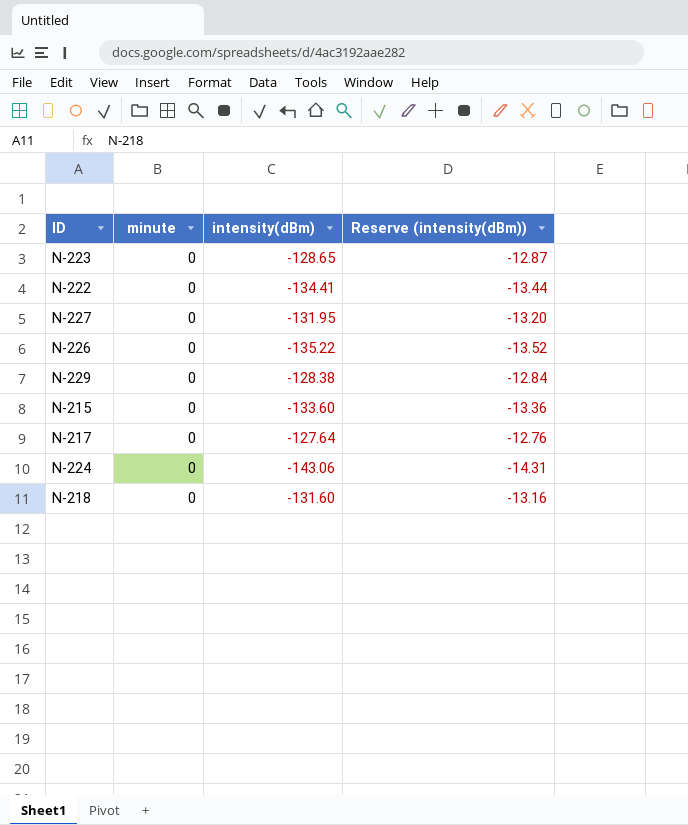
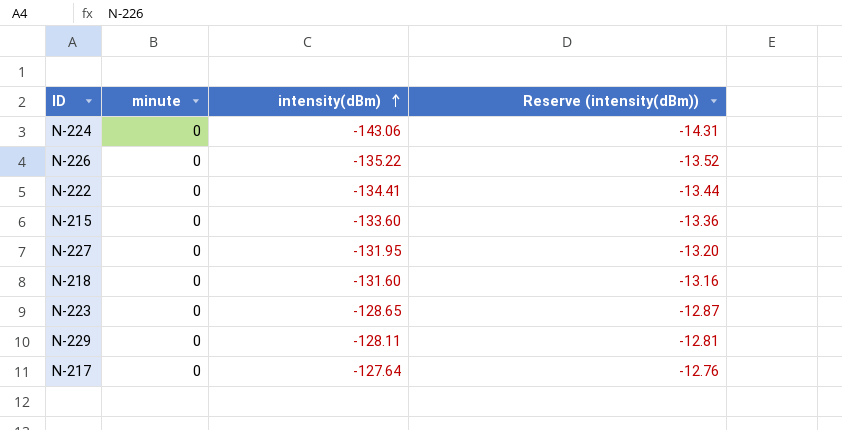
row order: none -> intensity(dBm) ascending
N-229 | intensity(dBm): -128.38 -> -128.11
N-229 | Reserve (intensity(dBm)): -12.84 -> -12.81

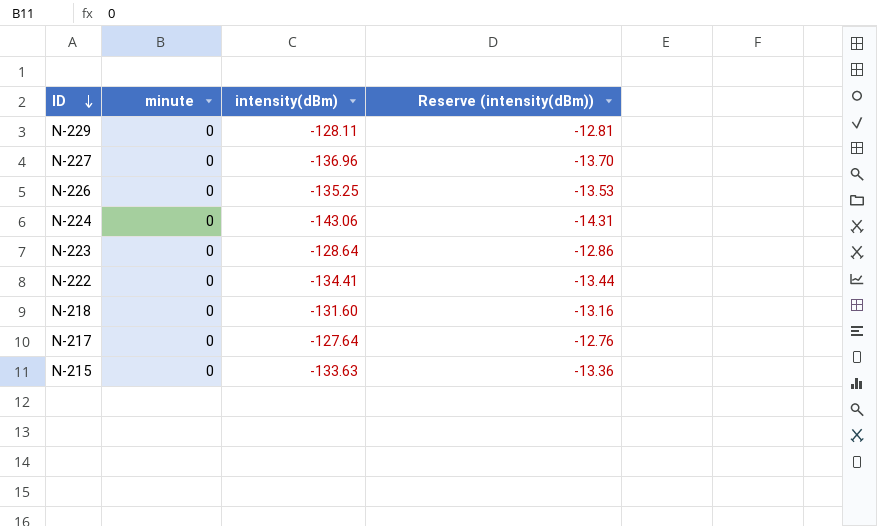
row order: intensity(dBm) ascending -> ID descending
N-227 | intensity(dBm): -131.95 -> -136.96
N-227 | Reserve (intensity(dBm)): -13.20 -> -13.70
N-226 | intensity(dBm): -135.22 -> -135.25
N-226 | Reserve (intensity(dBm)): -13.52 -> -13.53
N-223 | intensity(dBm): -128.65 -> -128.64
N-223 | Reserve (intensity(dBm)): -12.87 -> -12.86
N-215 | intensity(dBm): -133.60 -> -133.63

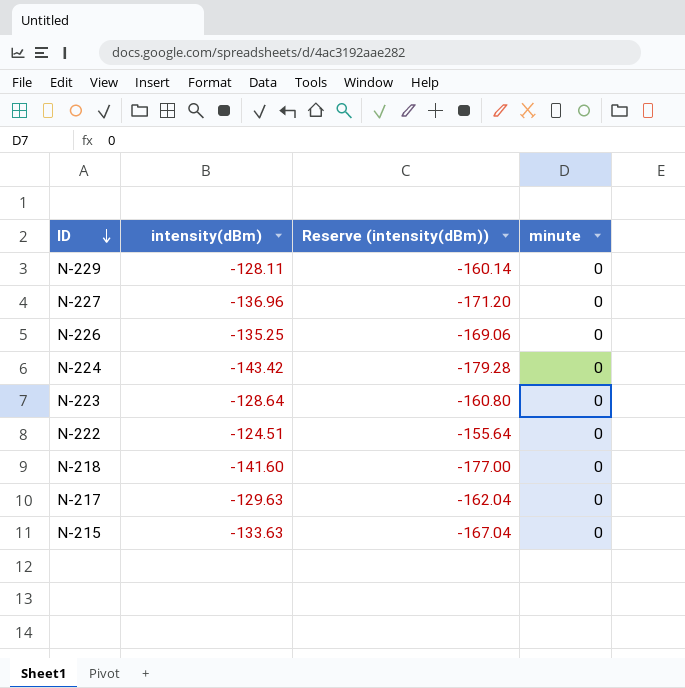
column Reserve (intensity(dBm)) | formula: [intensity(dBm)] * 0.1 -> [intensity(dBm)] * 1.25
column minute | position: 2 -> 4
N-224 | intensity(dBm): -143.06 -> -143.42
N-222 | intensity(dBm): -134.41 -> -124.51
N-218 | intensity(dBm): -131.60 -> -141.60
N-217 | intensity(dBm): -127.64 -> -129.63

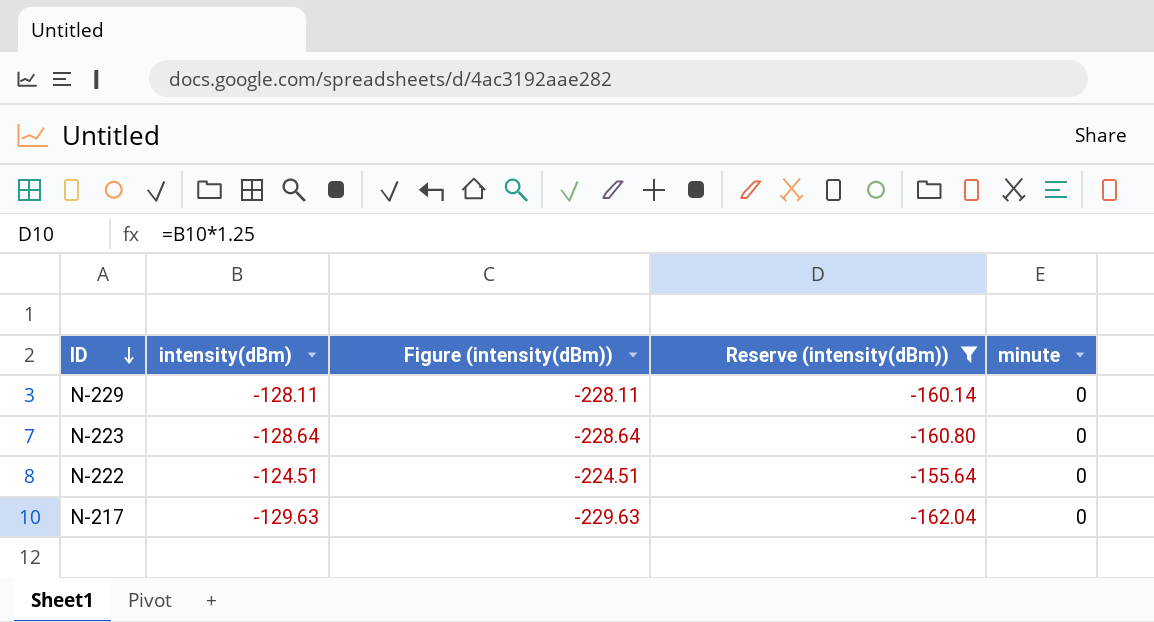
filter: none -> Reserve (intensity(dBm)) >= -162.04
column Figure (intensity(dBm)) | formula: none -> [intensity(dBm)] - 100

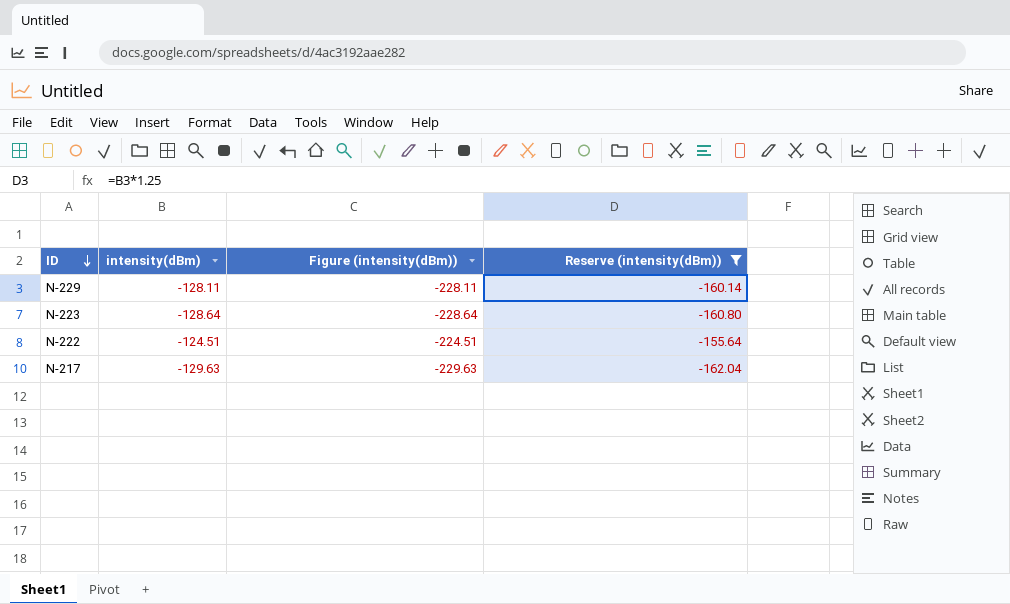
column minute | position: 5 -> none

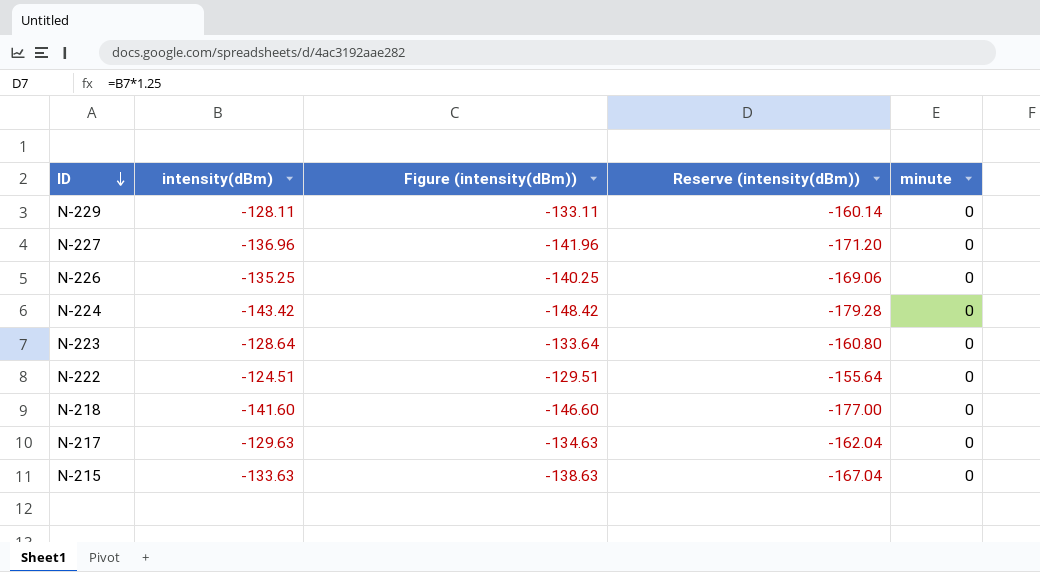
filter: Reserve (intensity(dBm)) >= -162.04 -> none
column Figure (intensity(dBm)) | formula: [intensity(dBm)] - 100 -> [intensity(dBm)] - 5
column minute | position: none -> 5

